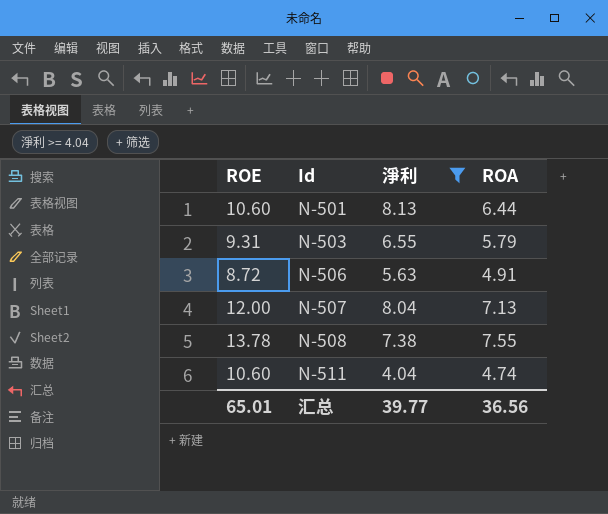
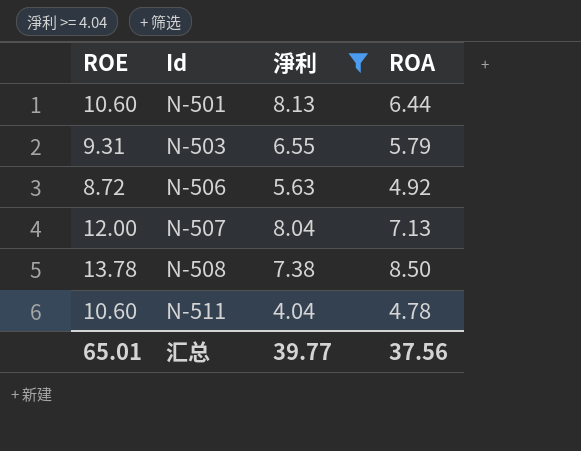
N-506 | ROA: 4.91 -> 4.92
N-508 | ROA: 7.55 -> 8.50
N-511 | ROA: 4.74 -> 4.78
汇总 | ROA: 36.56 -> 37.56

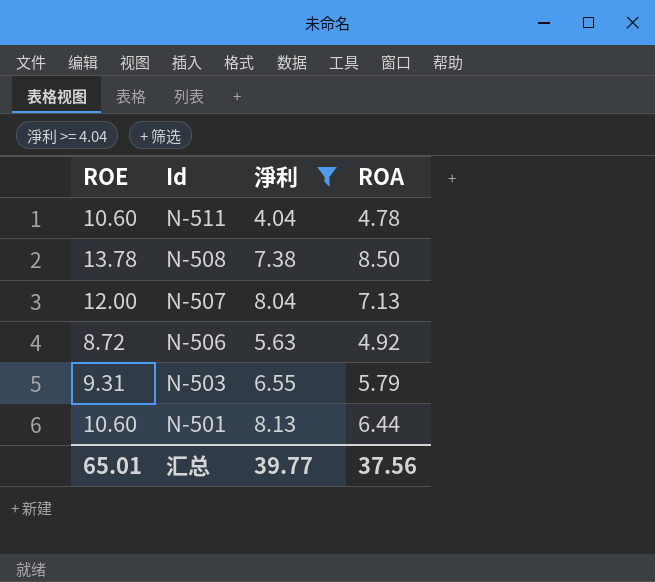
row order: Id ascending -> Id descending

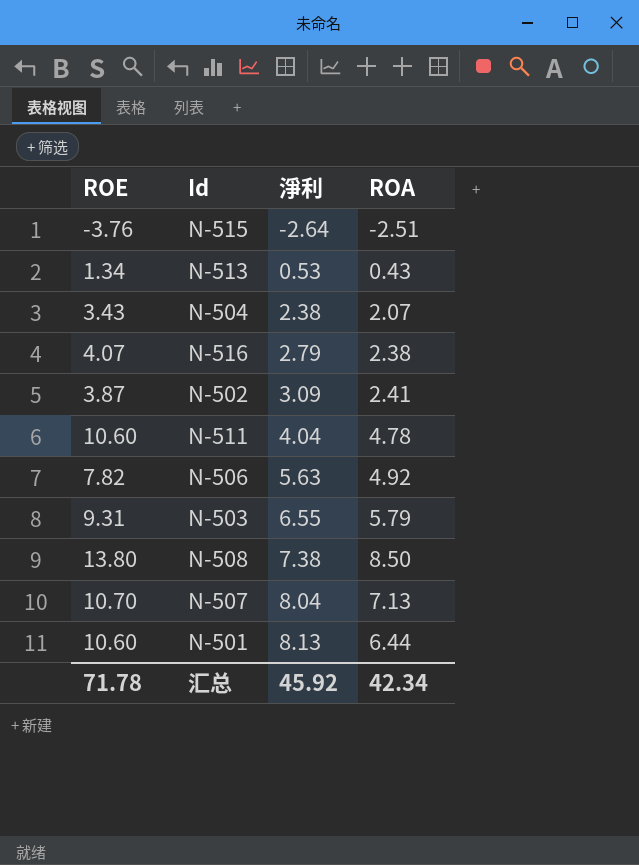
filter: 淨利 >= 4.04 -> none
row order: Id descending -> 淨利 ascending
N-506 | ROE: 8.72 -> 7.82
N-508 | ROE: 13.78 -> 13.80
N-507 | ROE: 12.00 -> 10.70
汇总 | ROE: 65.01 -> 71.78
汇总 | 淨利: 39.77 -> 45.92
汇总 | ROA: 37.56 -> 42.34

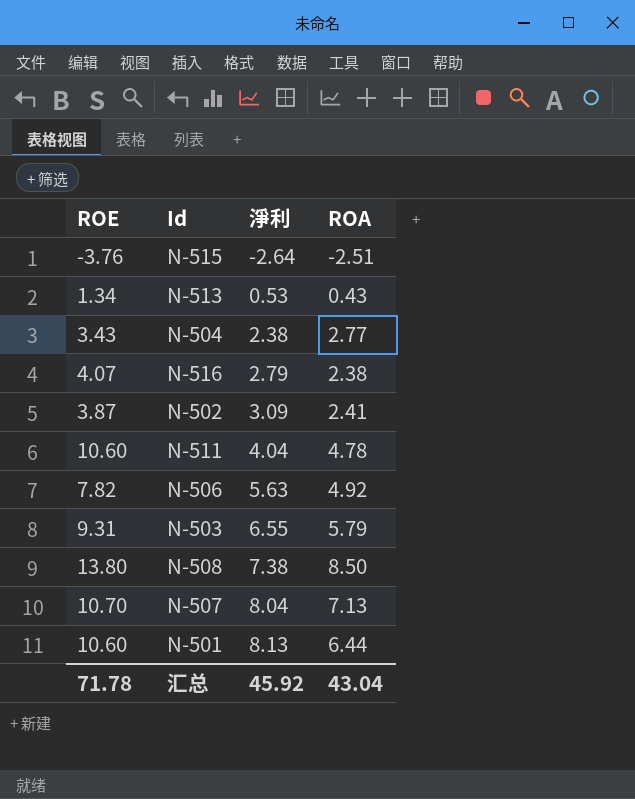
N-504 | ROA: 2.07 -> 2.77
汇总 | ROA: 42.34 -> 43.04

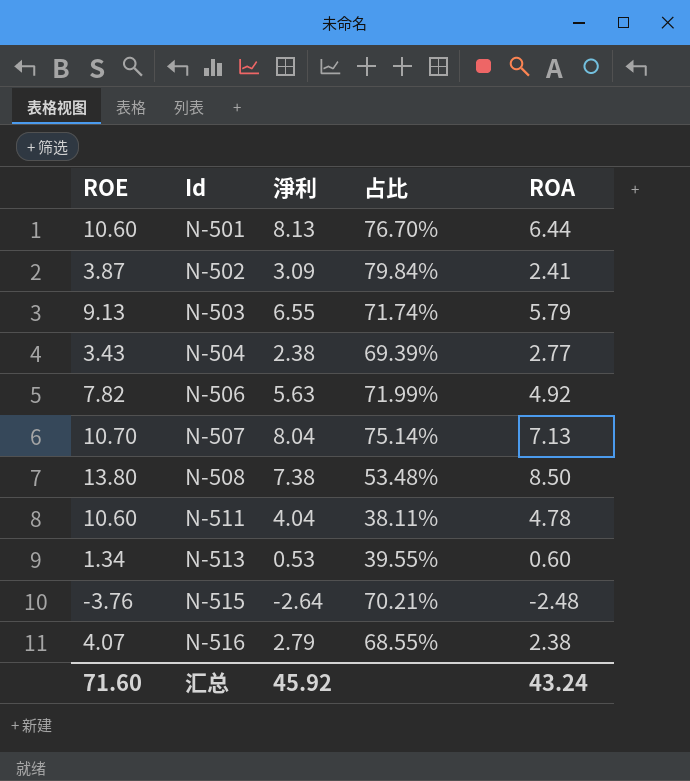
row order: 淨利 ascending -> Id ascending
column 占比 | formula: none -> [淨利] / [ROE]
N-503 | ROE: 9.31 -> 9.13
N-513 | ROA: 0.43 -> 0.60
N-515 | ROA: -2.51 -> -2.48
汇总 | ROE: 71.78 -> 71.60
汇总 | ROA: 43.04 -> 43.24

